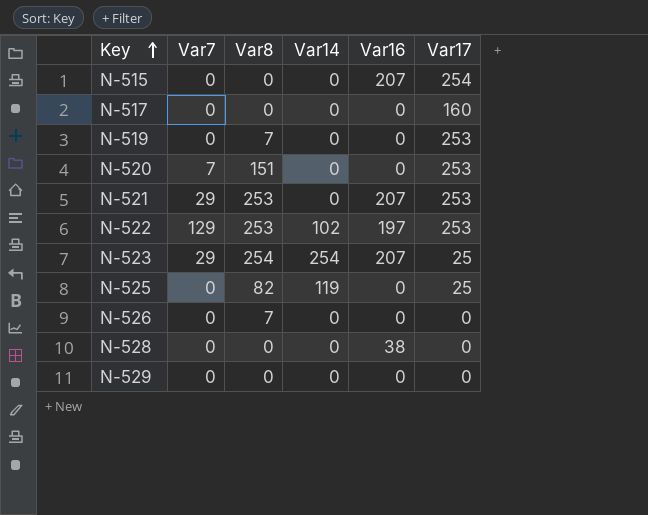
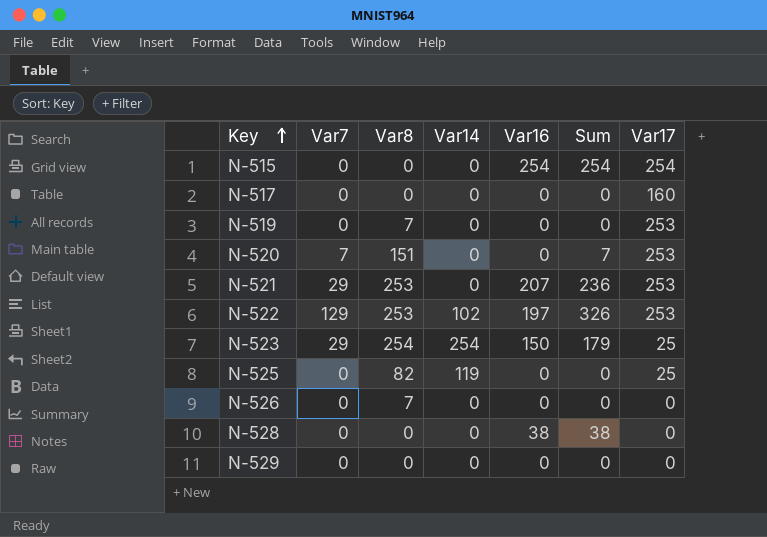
column Sum | formula: none -> [Var7] + [Var16]
N-515 | Var16: 207 -> 254
N-523 | Var16: 207 -> 150

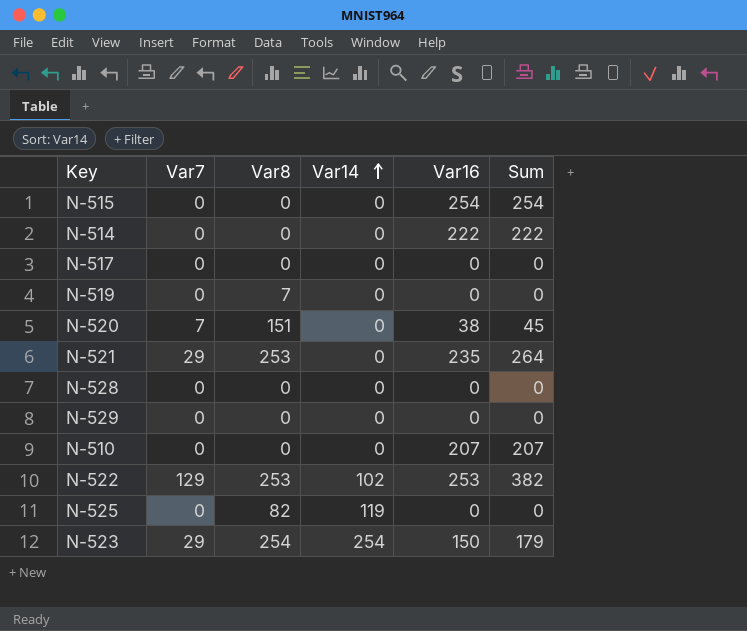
row order: Key ascending -> Var14 ascending
column Var17 | position: 7 -> none
row N-526: 0 | 7 | 0 | 0 | 0 | 0 -> none
row N-514: none -> 0 | 0 | 0 | 222 | 222
N-520 | Var16: 0 -> 38
N-520 | Sum: 7 -> 45
N-521 | Var16: 207 -> 235
N-521 | Sum: 236 -> 264
N-528 | Var16: 38 -> 0
N-528 | Sum: 38 -> 0
row N-510: none -> 0 | 0 | 0 | 207 | 207
N-522 | Var16: 197 -> 253
N-522 | Sum: 326 -> 382

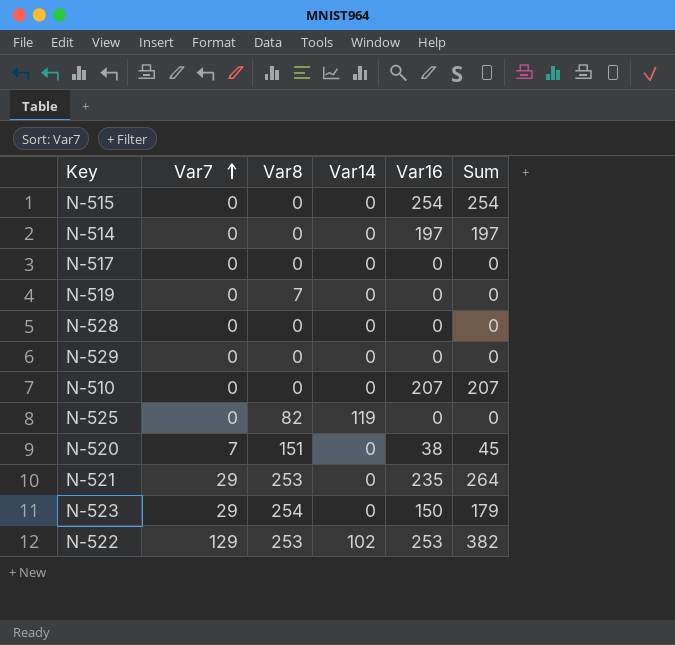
row order: Var14 ascending -> Var7 ascending
N-514 | Var16: 222 -> 197
N-514 | Sum: 222 -> 197
N-523 | Var14: 254 -> 0

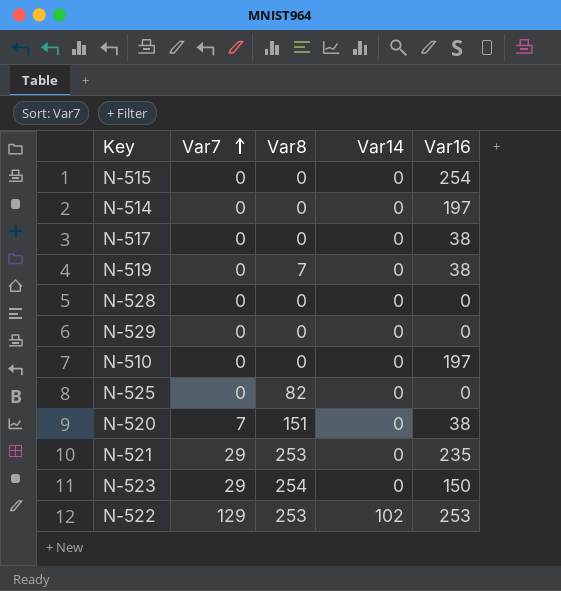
column Sum | formula: [Var7] + [Var16] -> none
N-517 | Var16: 0 -> 38
N-519 | Var16: 0 -> 38
N-510 | Var16: 207 -> 197
N-525 | Var14: 119 -> 0

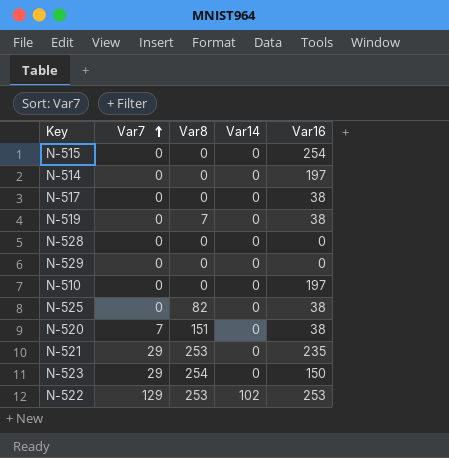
N-525 | Var16: 0 -> 38

